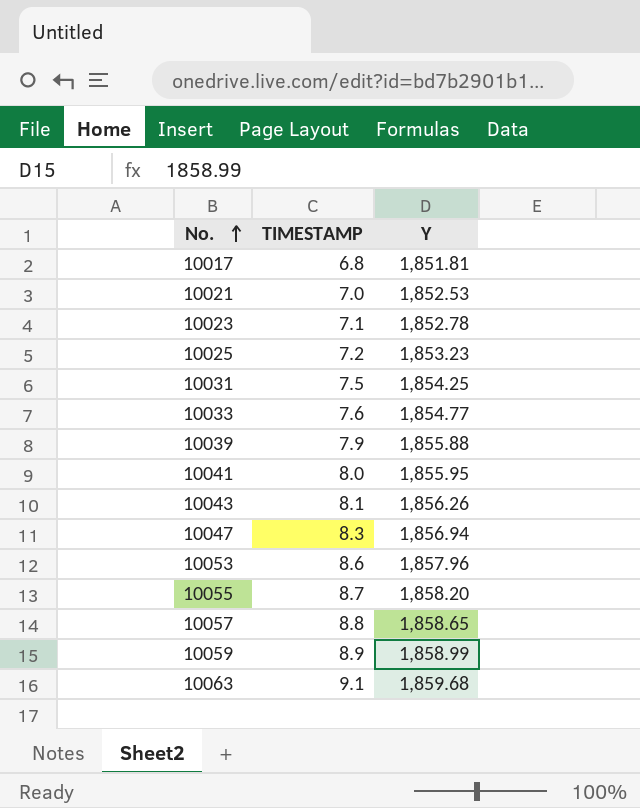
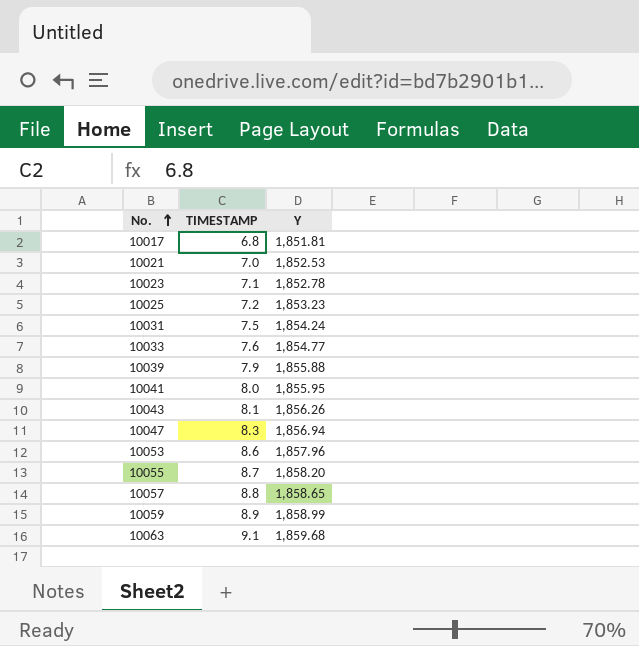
10031 | Y: 1,854.25 -> 1,854.24

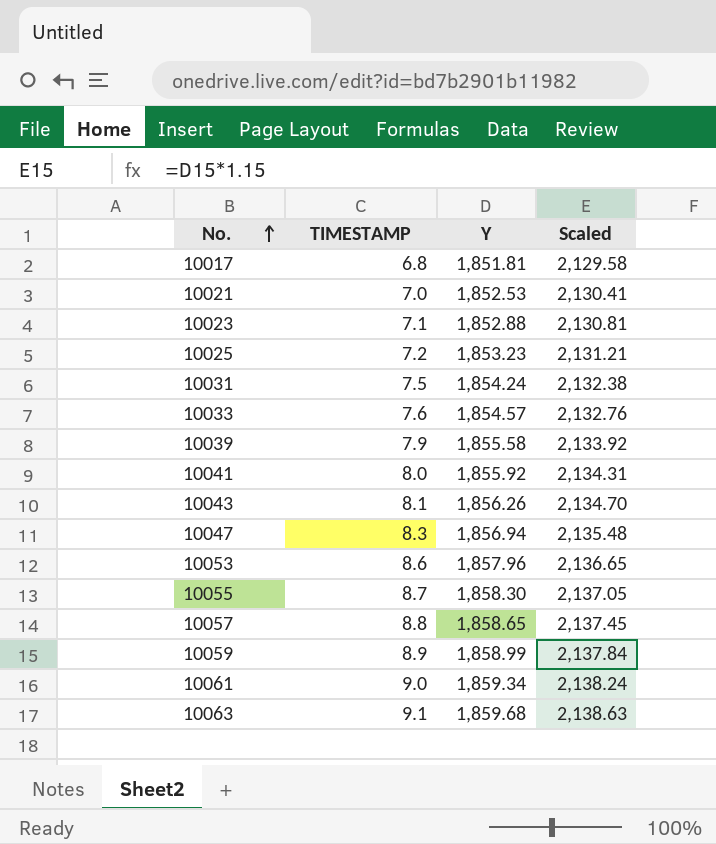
column Scaled | formula: none -> [Y] * 1.15
10023 | Y: 1,852.78 -> 1,852.88
10033 | Y: 1,854.77 -> 1,854.57
10039 | Y: 1,855.88 -> 1,855.58
10041 | Y: 1,855.95 -> 1,855.92
10055 | Y: 1,858.20 -> 1,858.30
row 10061: none -> 9.0 | 1,859.34 | 2,138.24

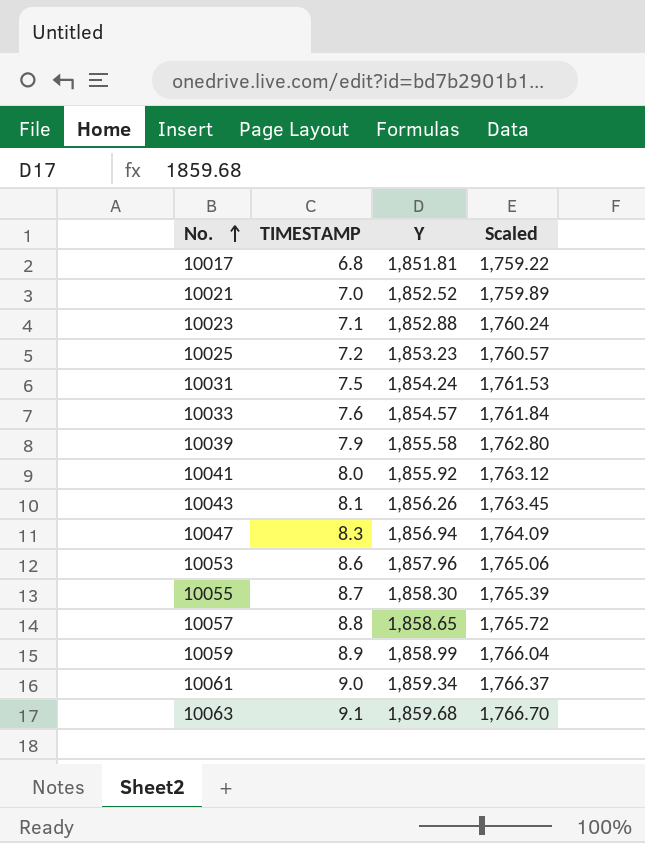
column Scaled | formula: [Y] * 1.15 -> [Y] * 0.95
10021 | Y: 1,852.53 -> 1,852.52

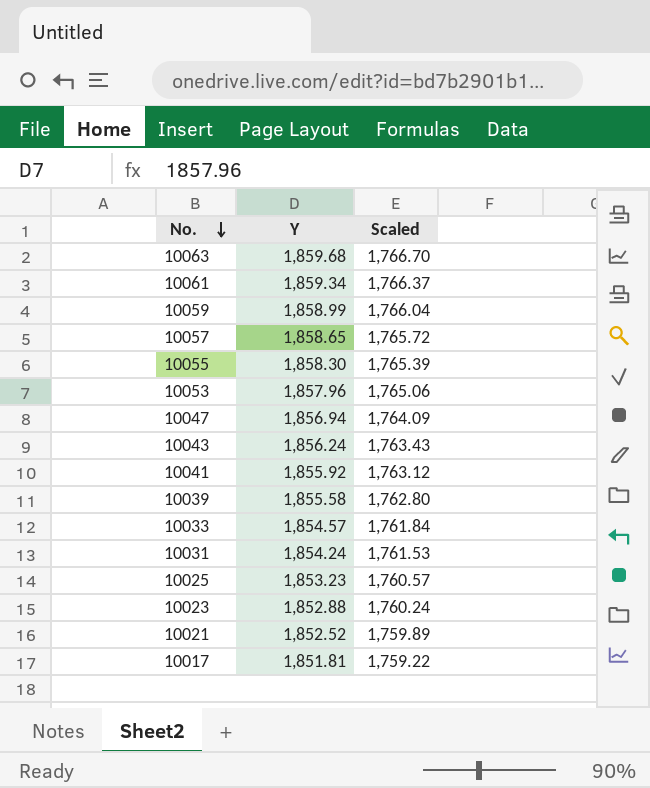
row order: No. ascending -> No. descending
column TIMESTAMP | position: 2 -> none
10043 | Y: 1,856.26 -> 1,856.24
10043 | Scaled: 1,763.45 -> 1,763.43

